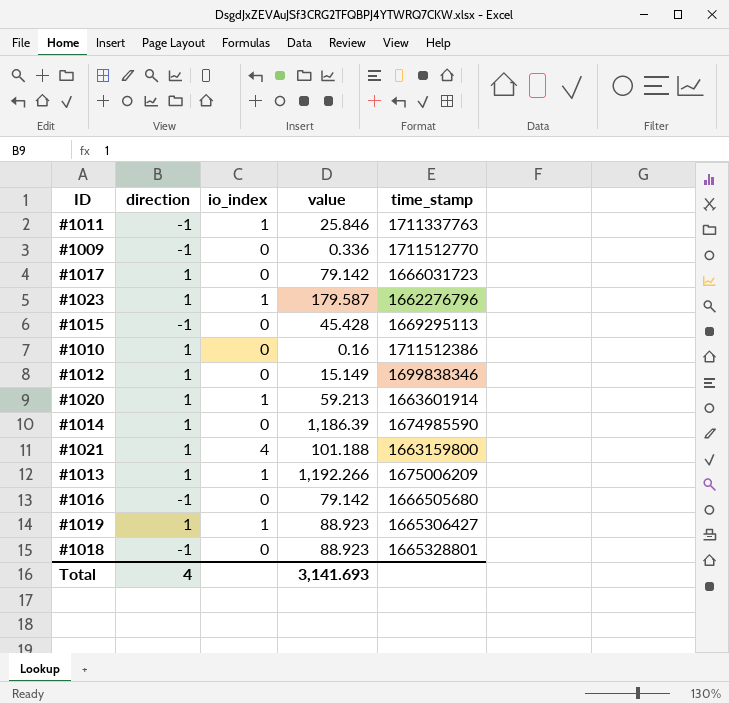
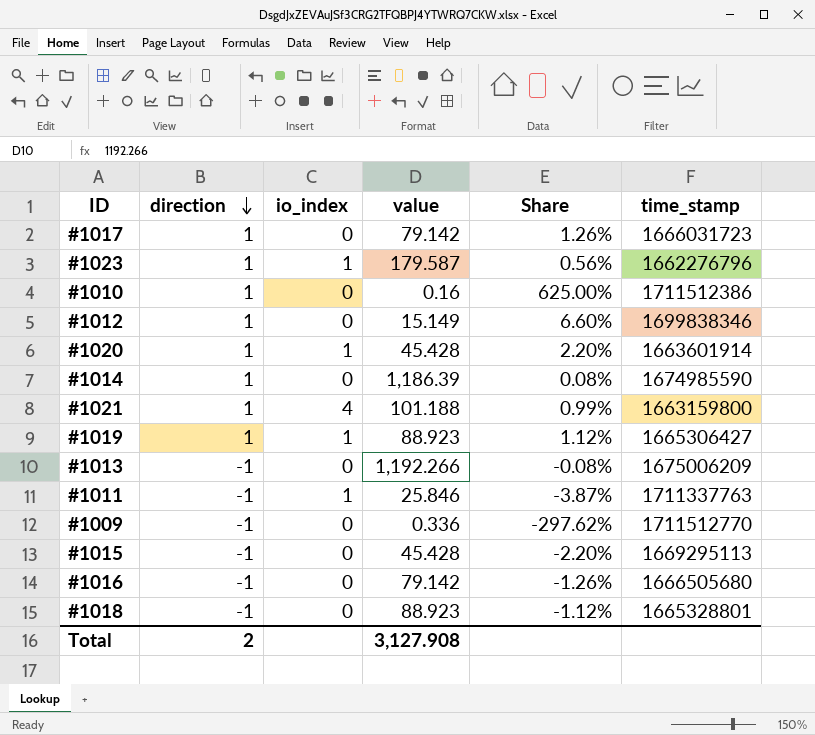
row order: none -> direction descending
column Share | formula: none -> [direction] / [value]
#1020 | value: 59.213 -> 45.428
#1013 | direction: 1 -> -1
#1013 | io_index: 1 -> 0
Total | direction: 4 -> 2
Total | value: 3,141.693 -> 3,127.908

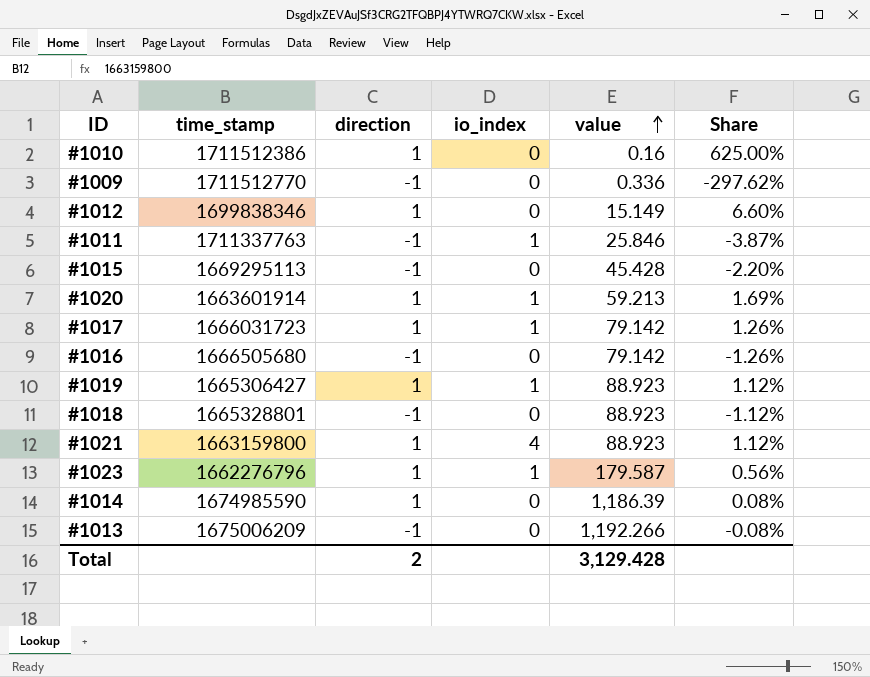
row order: direction descending -> value ascending
column time_stamp | position: 6 -> 2
#1020 | value: 45.428 -> 59.213
#1020 | Share: 2.20% -> 1.69%
#1017 | io_index: 0 -> 1
#1021 | value: 101.188 -> 88.923
#1021 | Share: 0.99% -> 1.12%
Total | value: 3,127.908 -> 3,129.428

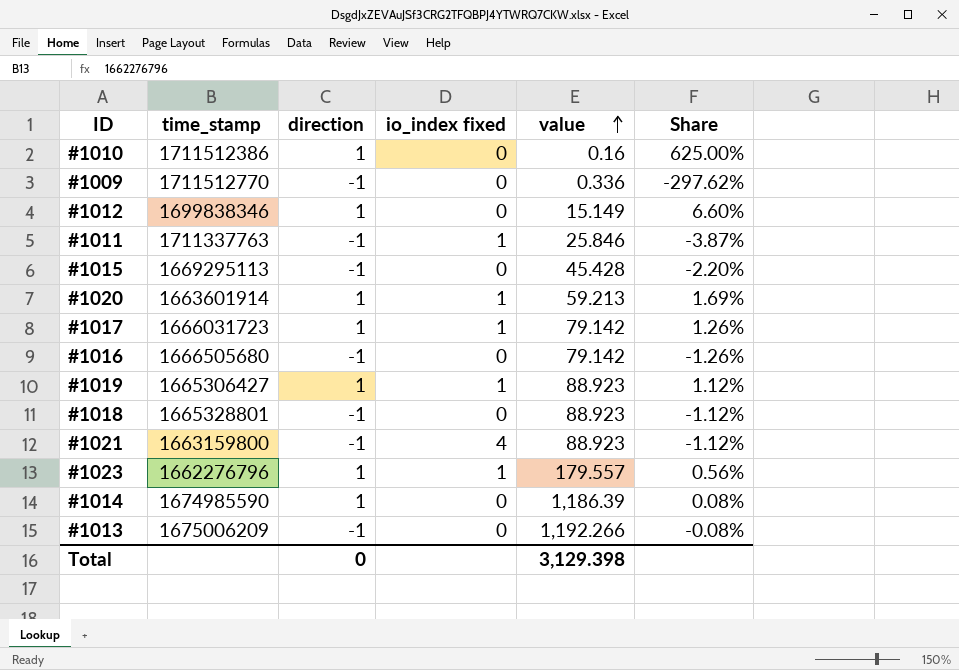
column name: io_index -> io_index fixed
#1021 | direction: 1 -> -1
#1021 | Share: 1.12% -> -1.12%
#1023 | value: 179.587 -> 179.557
Total | direction: 2 -> 0
Total | value: 3,129.428 -> 3,129.398

